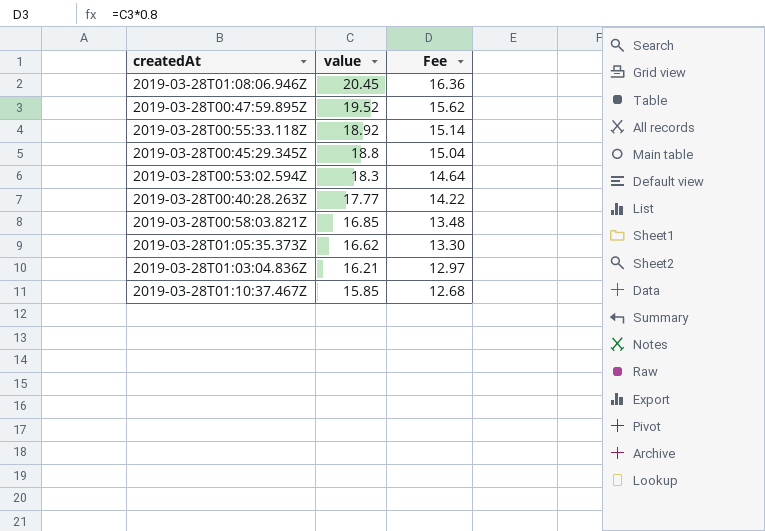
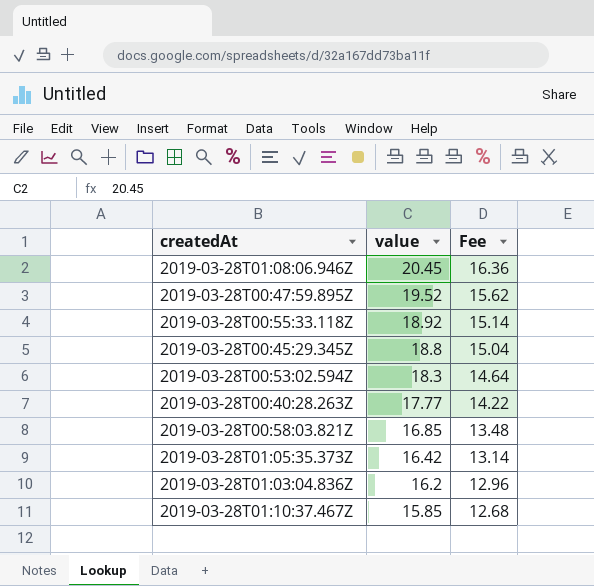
2019-03-28T01:05:35.373Z | value: 16.62 -> 16.42
2019-03-28T01:05:35.373Z | Fee: 13.30 -> 13.14
2019-03-28T01:03:04.836Z | value: 16.21 -> 16.2
2019-03-28T01:03:04.836Z | Fee: 12.97 -> 12.96

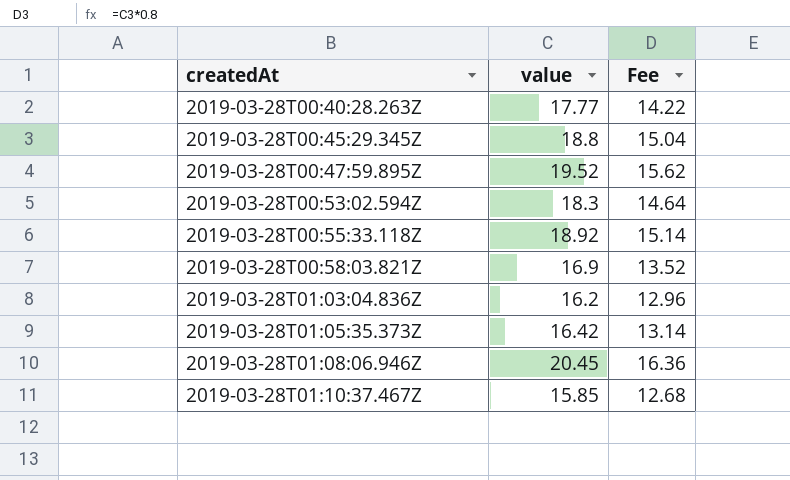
row order: value descending -> createdAt ascending
2019-03-28T00:58:03.821Z | value: 16.85 -> 16.9
2019-03-28T00:58:03.821Z | Fee: 13.48 -> 13.52

